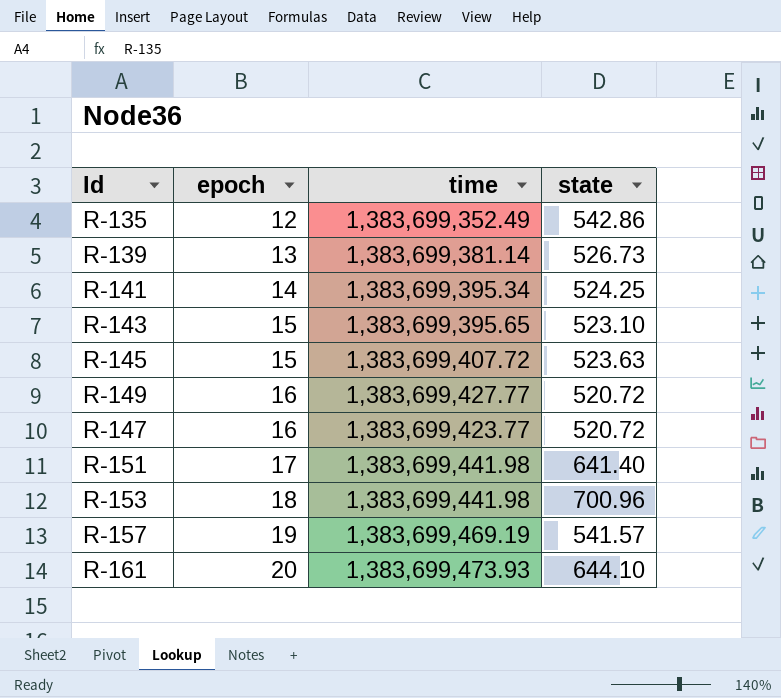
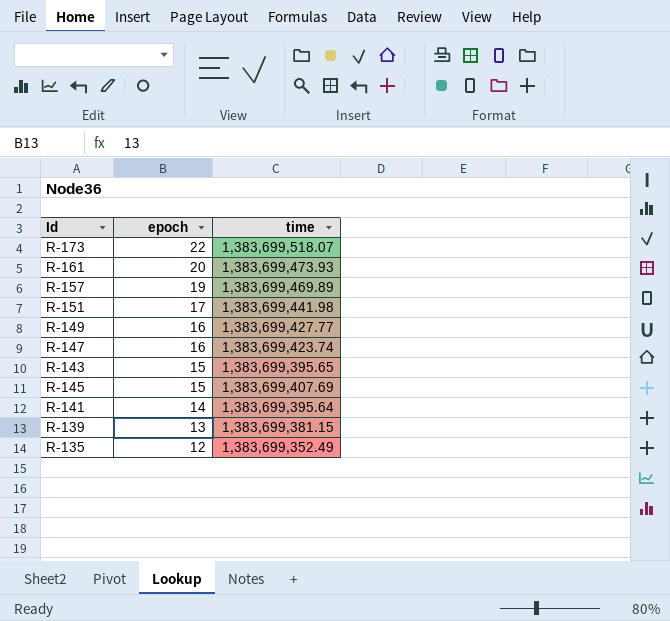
row order: epoch ascending -> epoch descending
column state | position: 4 -> none
row R-153: 18 | 1,383,699,441.98 | 700.96 -> none
row R-173: none -> 22 | 1,383,699,518.07
R-157 | time: 1,383,699,469.19 -> 1,383,699,469.89
R-147 | time: 1,383,699,423.77 -> 1,383,699,423.74
R-145 | time: 1,383,699,407.72 -> 1,383,699,407.69
R-141 | time: 1,383,699,395.34 -> 1,383,699,395.64
R-139 | time: 1,383,699,381.14 -> 1,383,699,381.15

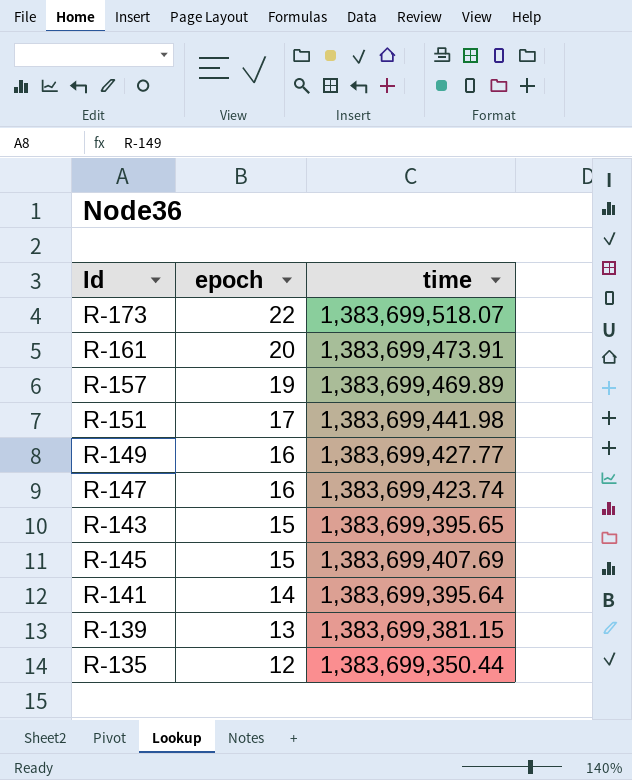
R-161 | time: 1,383,699,473.93 -> 1,383,699,473.91
R-135 | time: 1,383,699,352.49 -> 1,383,699,350.44

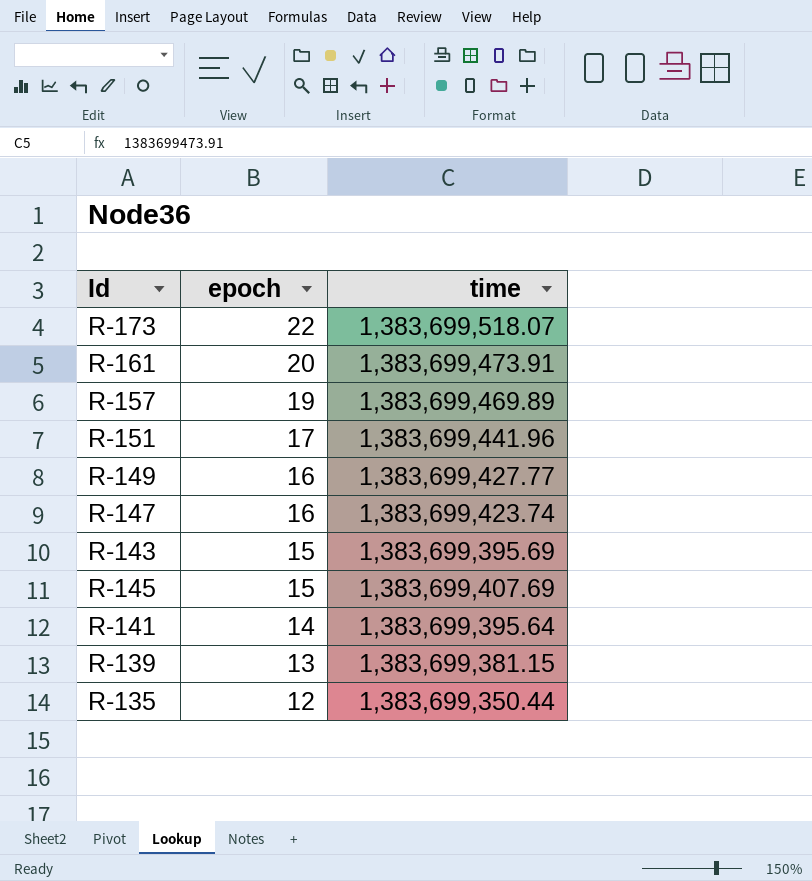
R-151 | time: 1,383,699,441.98 -> 1,383,699,441.96
R-143 | time: 1,383,699,395.65 -> 1,383,699,395.69

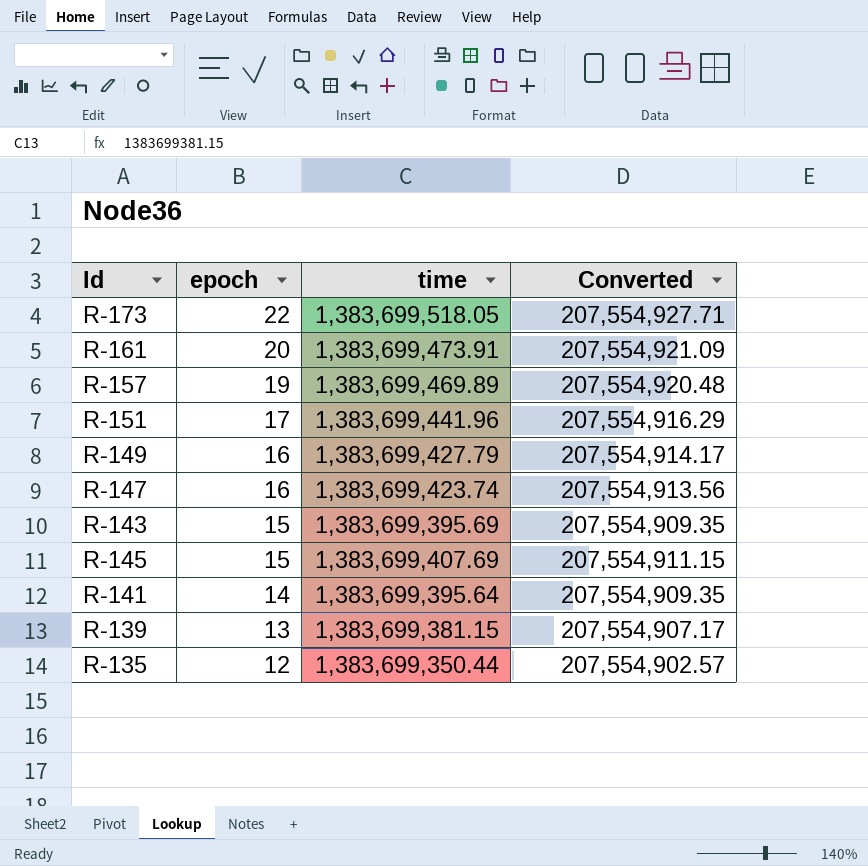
column Converted | formula: none -> [time] * 0.15
R-173 | time: 1,383,699,518.07 -> 1,383,699,518.05
R-149 | time: 1,383,699,427.77 -> 1,383,699,427.79

